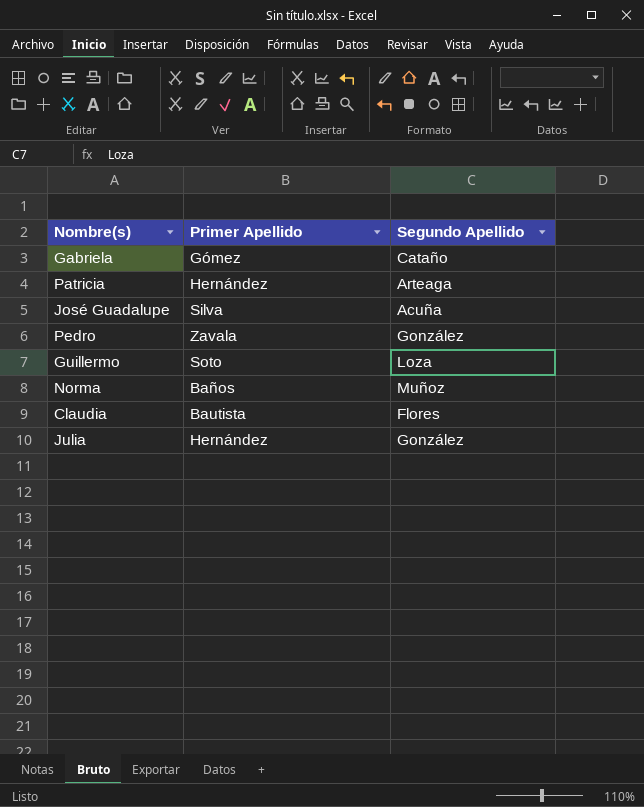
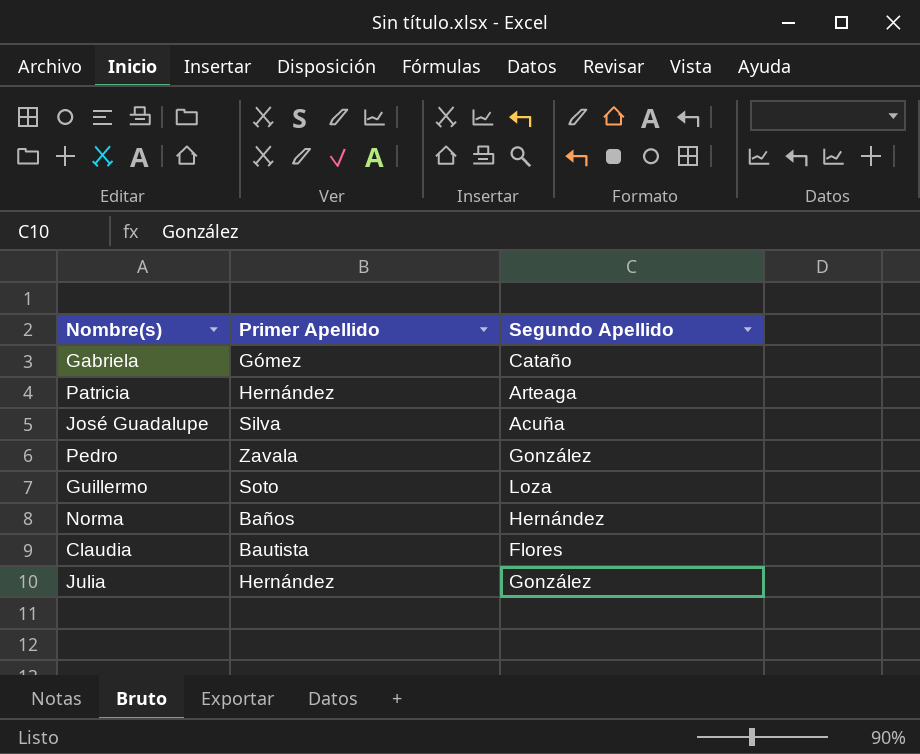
Norma | Segundo Apellido: Muñoz -> Hernández

